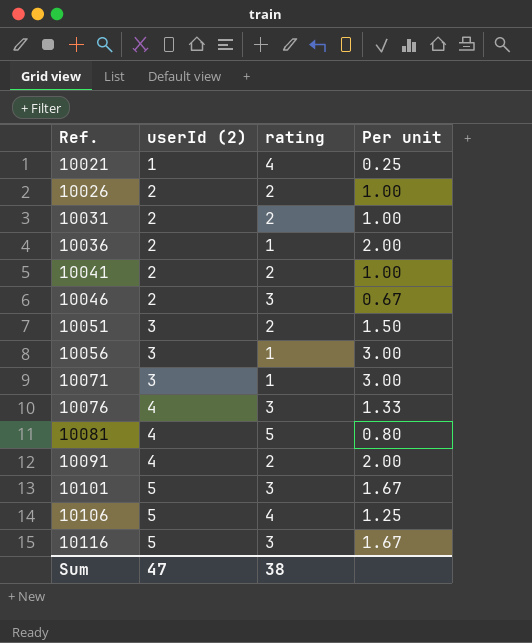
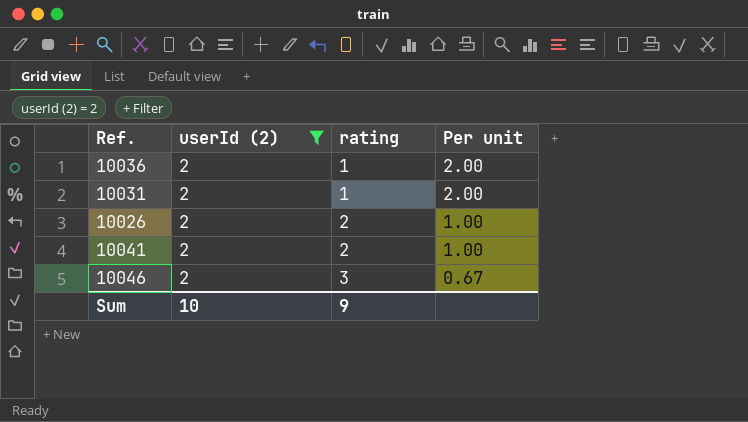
filter: none -> userId (2) = 2
row order: Ref. ascending -> rating ascending
10031 | rating: 2 -> 1
10031 | Per unit: 1.00 -> 2.00
Sum | userId (2): 47 -> 10
Sum | rating: 38 -> 9

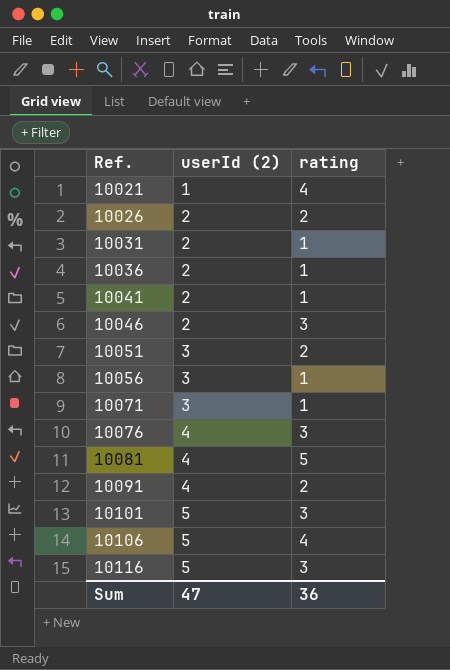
filter: userId (2) = 2 -> none
row order: rating ascending -> Ref. ascending
column Per unit | formula: [userId (2)] / [rating] -> none
10041 | rating: 2 -> 1
Sum | userId (2): 10 -> 47
Sum | rating: 9 -> 36

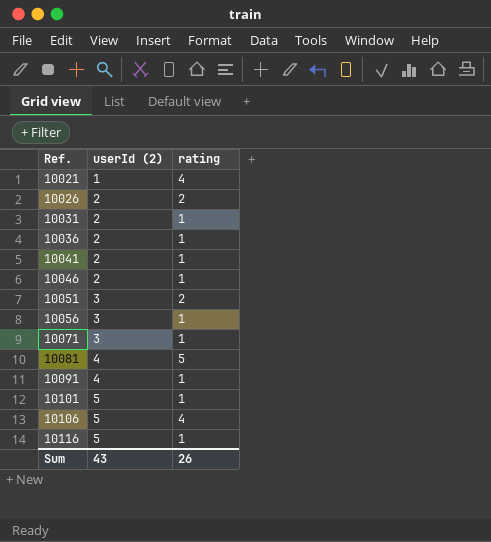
row 10076: 4 | 3 -> none
10046 | rating: 3 -> 1
10091 | rating: 2 -> 1
10101 | rating: 3 -> 1
10116 | rating: 3 -> 1
Sum | userId (2): 47 -> 43
Sum | rating: 36 -> 26

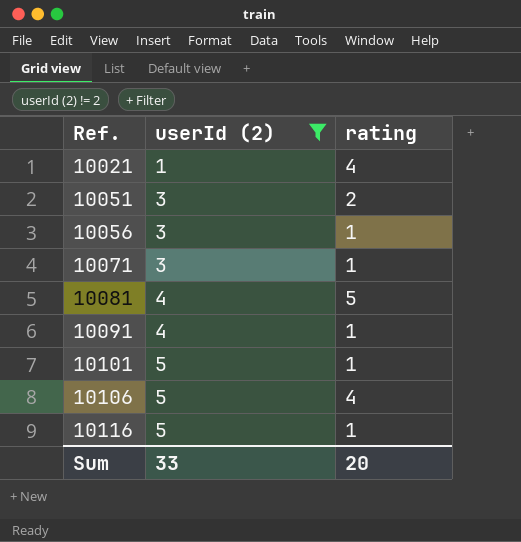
filter: none -> userId (2) != 2
Sum | userId (2): 43 -> 33
Sum | rating: 26 -> 20

